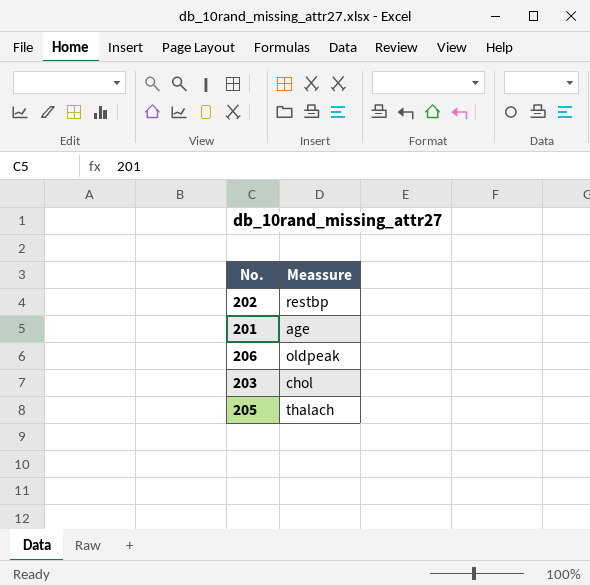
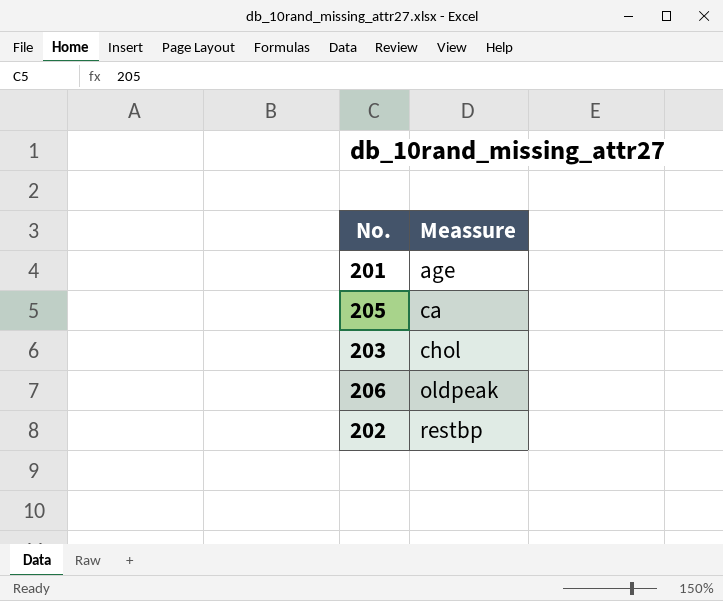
row order: none -> Meassure ascending
205 | Meassure: thalach -> ca

